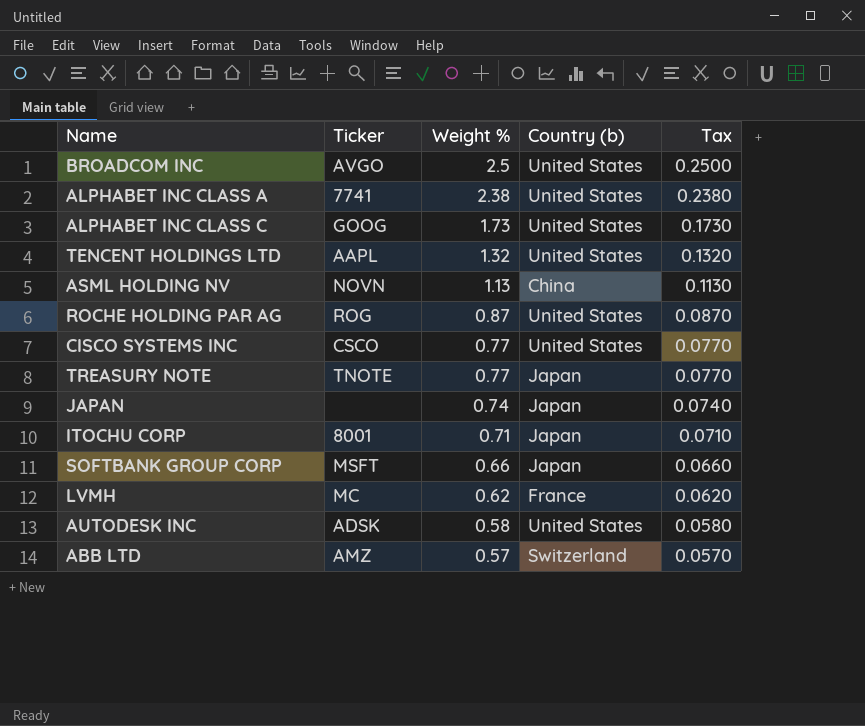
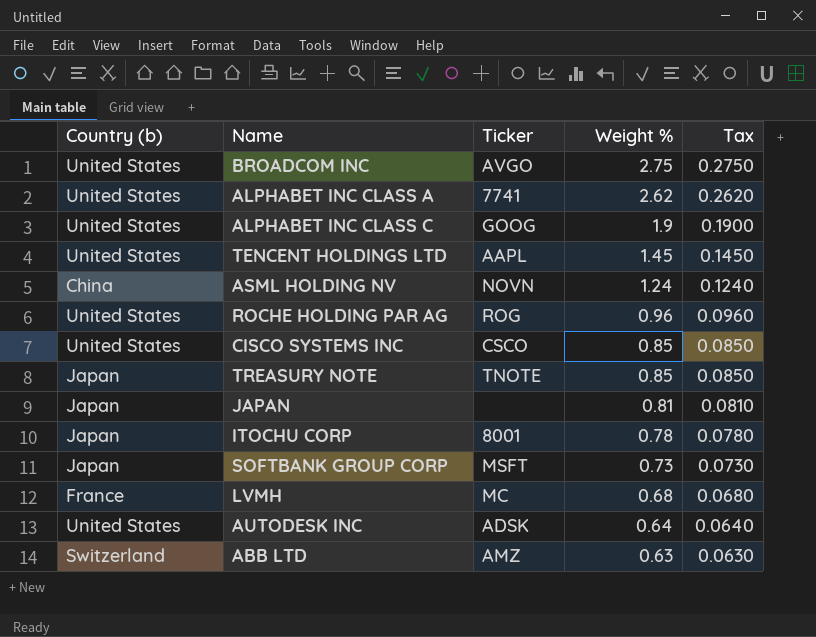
column Country (b) | position: 4 -> 1
BROADCOM INC | Weight %: 2.5 -> 2.75
BROADCOM INC | Tax: 0.2500 -> 0.2750
ALPHABET INC CLASS A | Weight %: 2.38 -> 2.62
ALPHABET INC CLASS A | Tax: 0.2380 -> 0.2620
ALPHABET INC CLASS C | Weight %: 1.73 -> 1.9
ALPHABET INC CLASS C | Tax: 0.1730 -> 0.1900
TENCENT HOLDINGS LTD | Weight %: 1.32 -> 1.45
TENCENT HOLDINGS LTD | Tax: 0.1320 -> 0.1450
ASML HOLDING NV | Weight %: 1.13 -> 1.24
ASML HOLDING NV | Tax: 0.1130 -> 0.1240
ROCHE HOLDING PAR AG | Weight %: 0.87 -> 0.96
ROCHE HOLDING PAR AG | Tax: 0.0870 -> 0.0960
CISCO SYSTEMS INC | Weight %: 0.77 -> 0.85
CISCO SYSTEMS INC | Tax: 0.0770 -> 0.0850
TREASURY NOTE | Weight %: 0.77 -> 0.85
TREASURY NOTE | Tax: 0.0770 -> 0.0850
JAPAN | Weight %: 0.74 -> 0.81
JAPAN | Tax: 0.0740 -> 0.0810
ITOCHU CORP | Weight %: 0.71 -> 0.78
ITOCHU CORP | Tax: 0.0710 -> 0.0780
SOFTBANK GROUP CORP | Weight %: 0.66 -> 0.73
SOFTBANK GROUP CORP | Tax: 0.0660 -> 0.0730
LVMH | Weight %: 0.62 -> 0.68
LVMH | Tax: 0.0620 -> 0.0680
AUTODESK INC | Weight %: 0.58 -> 0.64
AUTODESK INC | Tax: 0.0580 -> 0.0640
ABB LTD | Weight %: 0.57 -> 0.63
ABB LTD | Tax: 0.0570 -> 0.0630

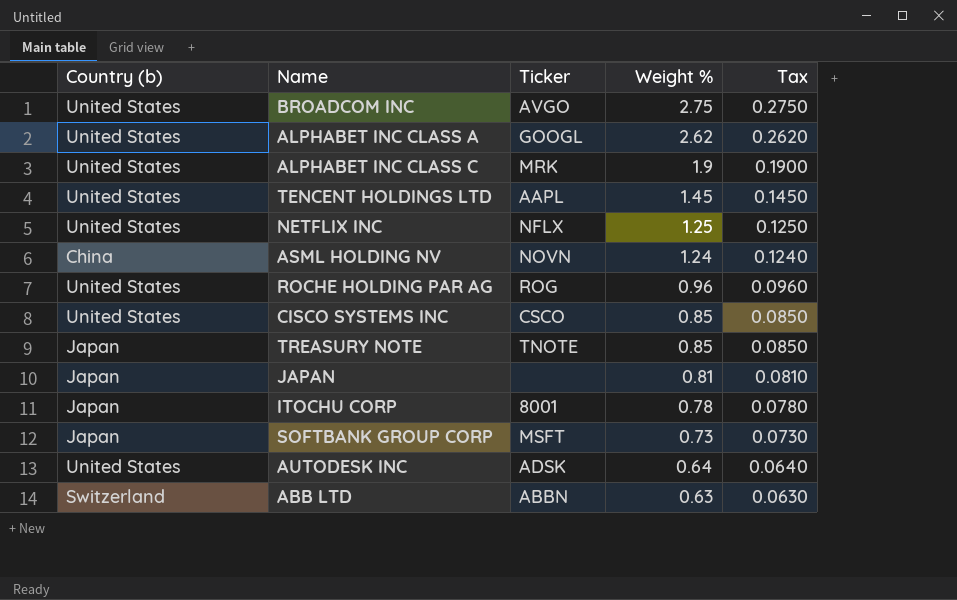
row LVMH: France | MC | 0.68 | 0.0680 -> none
ALPHABET INC CLASS A | Ticker: 7741 -> GOOGL
ALPHABET INC CLASS C | Ticker: GOOG -> MRK
row NETFLIX INC: none -> United States | NFLX | 1.25 | 0.1250
ABB LTD | Ticker: AMZ -> ABBN

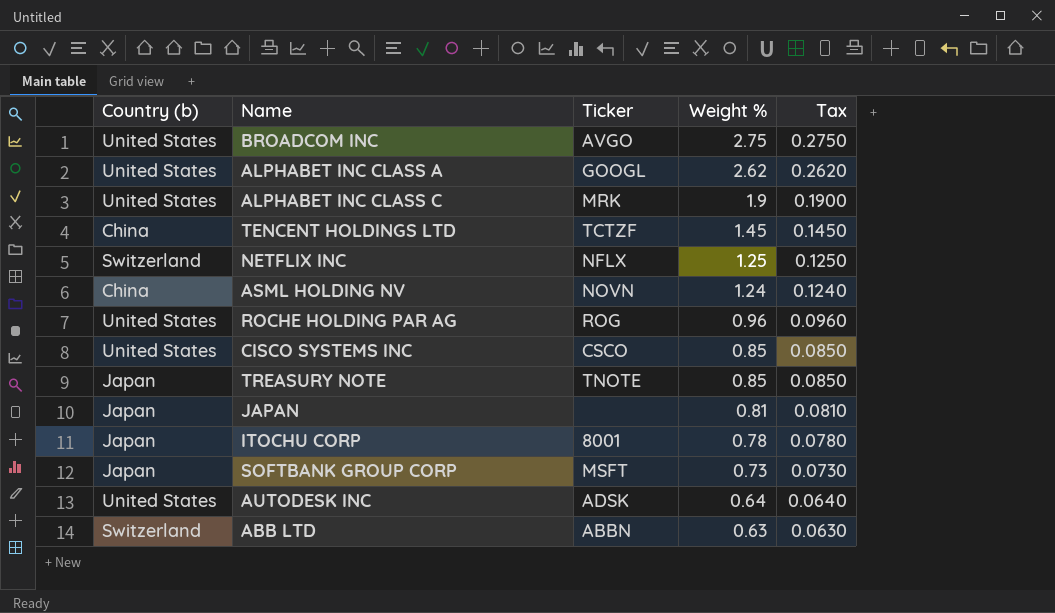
TENCENT HOLDINGS LTD | Country (b): United States -> China
TENCENT HOLDINGS LTD | Ticker: AAPL -> TCTZF
NETFLIX INC | Country (b): United States -> Switzerland

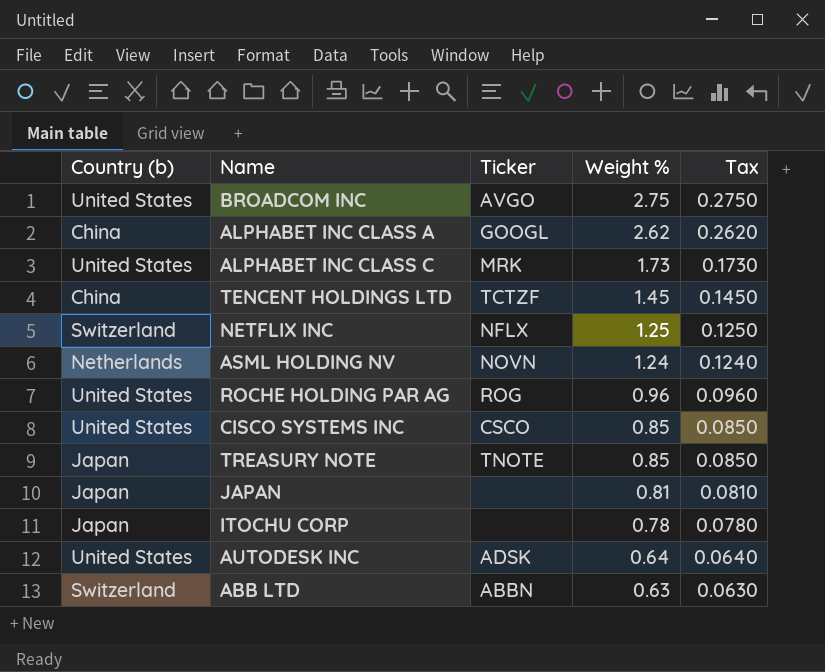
row SOFTBANK GROUP CORP: Japan | MSFT | 0.73 | 0.0730 -> none
ALPHABET INC CLASS A | Country (b): United States -> China
ALPHABET INC CLASS C | Weight %: 1.9 -> 1.73
ALPHABET INC CLASS C | Tax: 0.1900 -> 0.1730
ASML HOLDING NV | Country (b): China -> Netherlands
ITOCHU CORP | Ticker: 8001 -> none

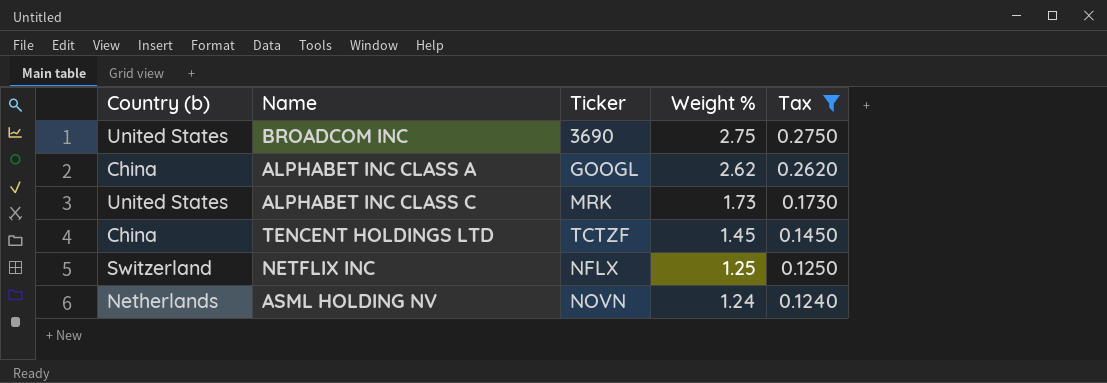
filter: none -> Tax >= 0.1240
BROADCOM INC | Ticker: AVGO -> 3690

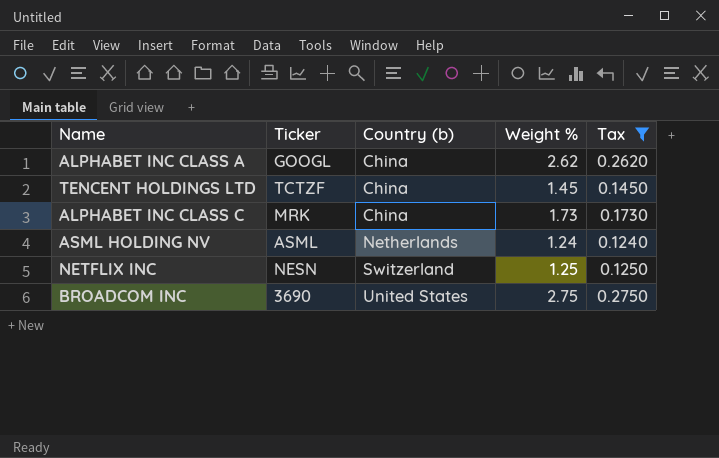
row order: Weight % descending -> Country (b) ascending
column Country (b) | position: 1 -> 3
ALPHABET INC CLASS C | Country (b): United States -> China
ASML HOLDING NV | Ticker: NOVN -> ASML
NETFLIX INC | Ticker: NFLX -> NESN

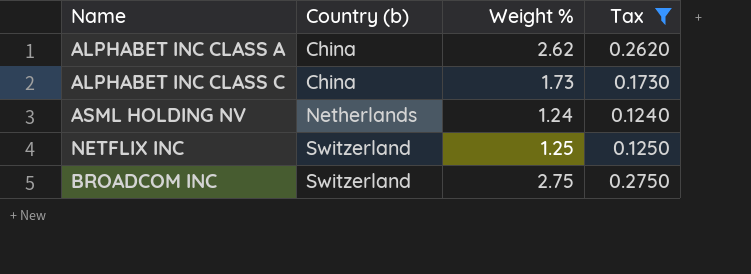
column Ticker | position: 2 -> none
row TENCENT HOLDINGS LTD: TCTZF | China | 1.45 | 0.1450 -> none
BROADCOM INC | Country (b): United States -> Switzerland

